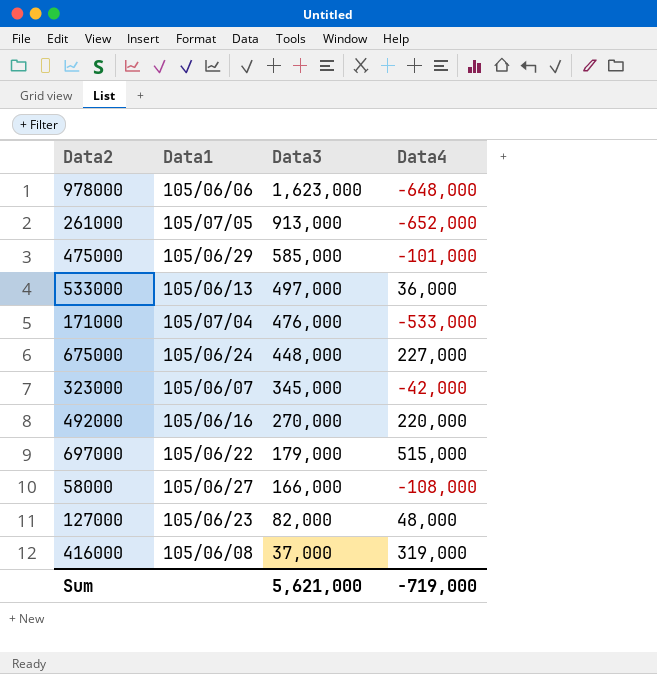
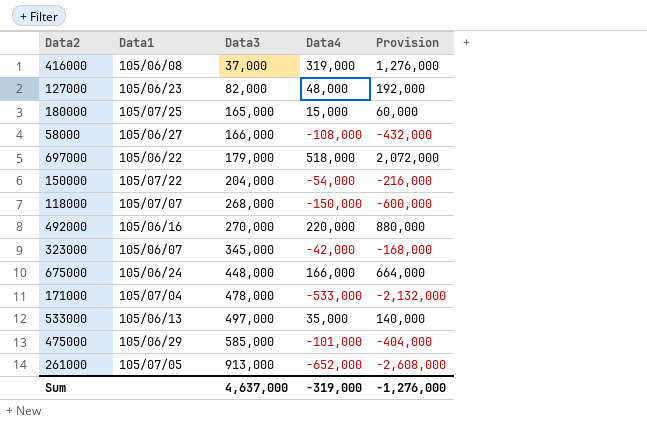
row order: Data3 descending -> Data3 ascending
column Provision | formula: none -> [Data4] * 4
row 978000: 105/06/06 | 1,623,000 | -648,000 -> none
row 180000: none -> 105/07/25 | 165,000 | 15,000 | 60,000
697000 | Data4: 515,000 -> 518,000
row 150000: none -> 105/07/22 | 204,000 | -54,000 | -216,000
row 118000: none -> 105/07/07 | 268,000 | -150,000 | -600,000
675000 | Data4: 227,000 -> 166,000
171000 | Data3: 476,000 -> 478,000
533000 | Data4: 36,000 -> 35,000
Sum | Data3: 5,621,000 -> 4,637,000
Sum | Data4: -719,000 -> -319,000

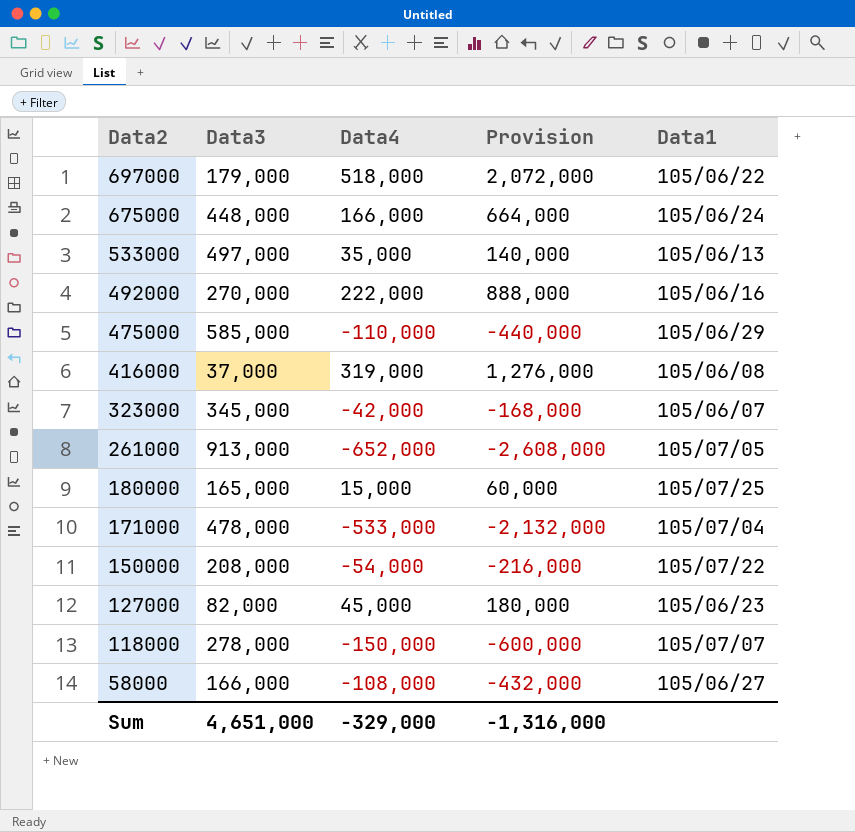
row order: Data3 ascending -> Data2 descending
column Data1 | position: 2 -> 5
492000 | Data4: 220,000 -> 222,000
492000 | Provision: 880,000 -> 888,000
475000 | Data4: -101,000 -> -110,000
475000 | Provision: -404,000 -> -440,000
150000 | Data3: 204,000 -> 208,000
127000 | Data4: 48,000 -> 45,000
127000 | Provision: 192,000 -> 180,000
118000 | Data3: 268,000 -> 278,000
Sum | Data3: 4,637,000 -> 4,651,000
Sum | Data4: -319,000 -> -329,000
Sum | Provision: -1,276,000 -> -1,316,000

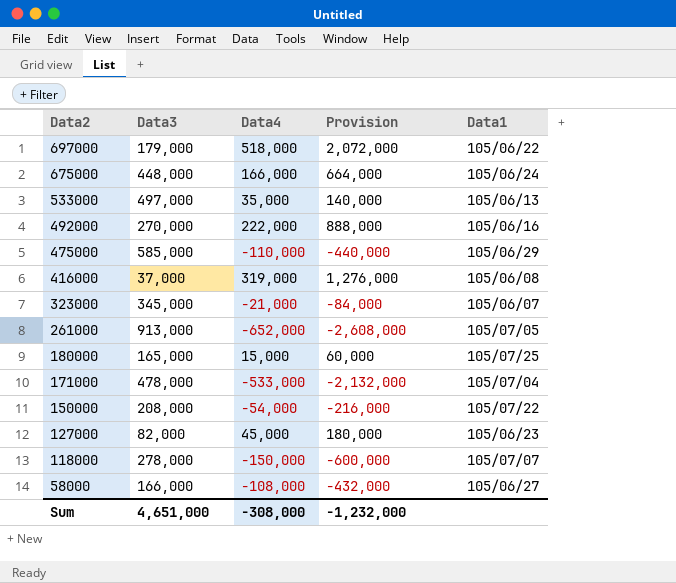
323000 | Data4: -42,000 -> -21,000
323000 | Provision: -168,000 -> -84,000
Sum | Data4: -329,000 -> -308,000
Sum | Provision: -1,316,000 -> -1,232,000

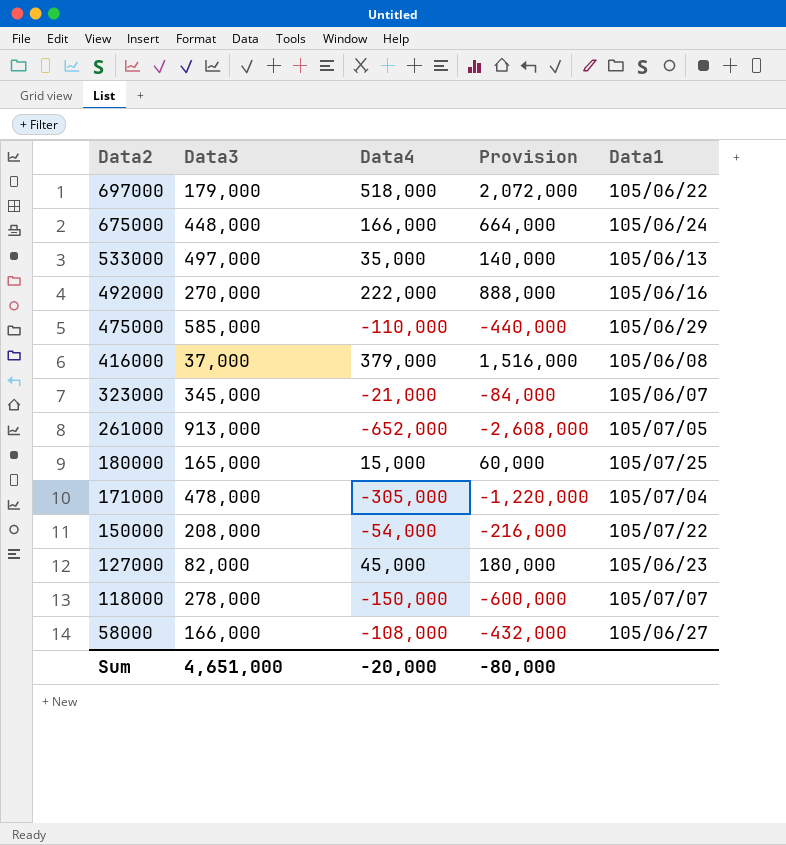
416000 | Data4: 319,000 -> 379,000
416000 | Provision: 1,276,000 -> 1,516,000
171000 | Data4: -533,000 -> -305,000
171000 | Provision: -2,132,000 -> -1,220,000
Sum | Data4: -308,000 -> -20,000
Sum | Provision: -1,232,000 -> -80,000

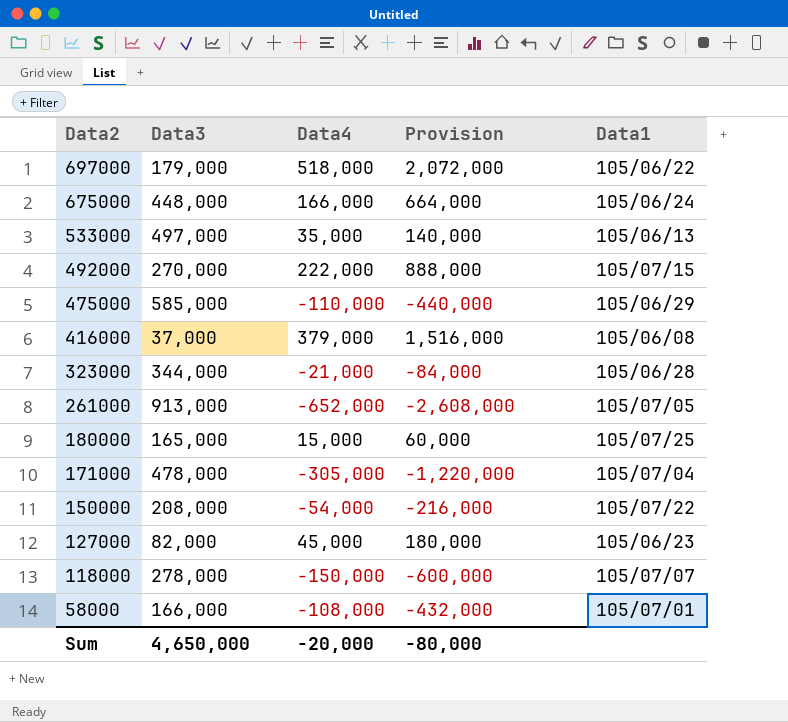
492000 | Data1: 105/06/16 -> 105/07/15
323000 | Data3: 345,000 -> 344,000
323000 | Data1: 105/06/07 -> 105/06/28
58000 | Data1: 105/06/27 -> 105/07/01
Sum | Data3: 4,651,000 -> 4,650,000

